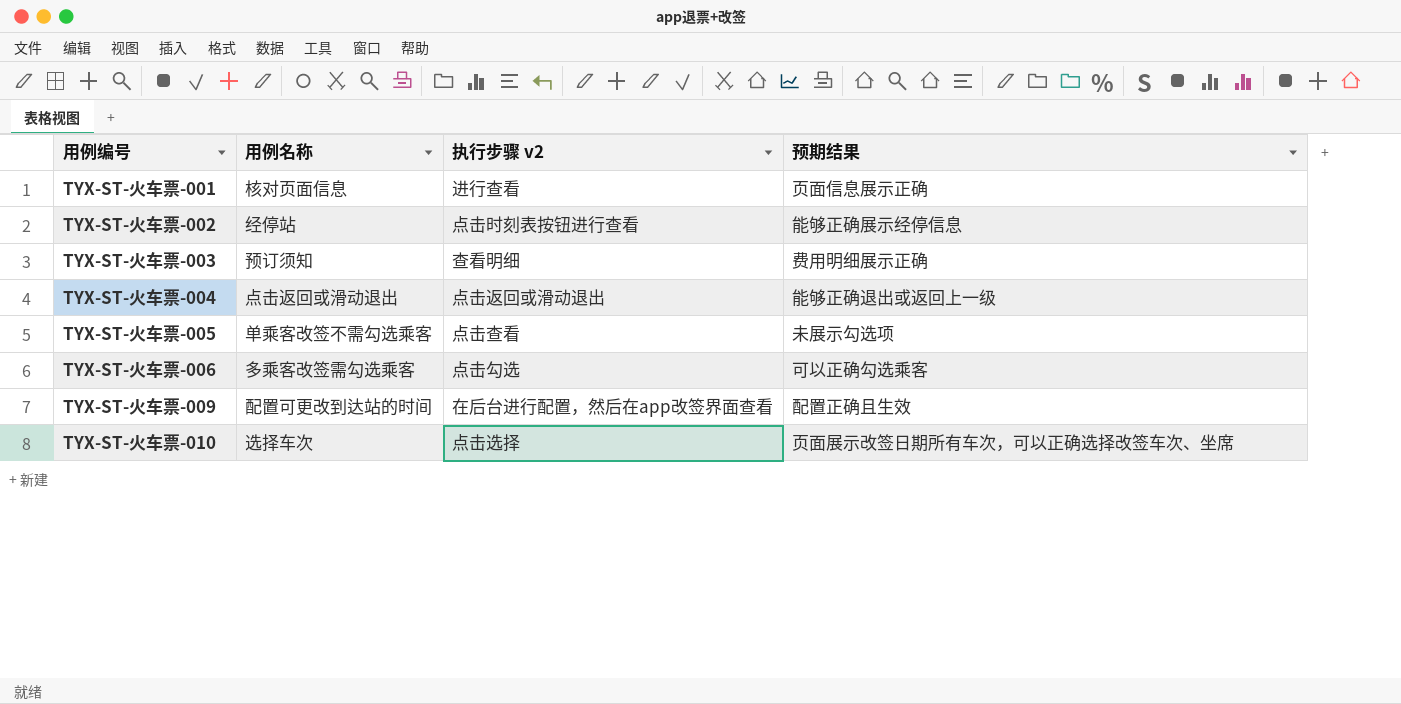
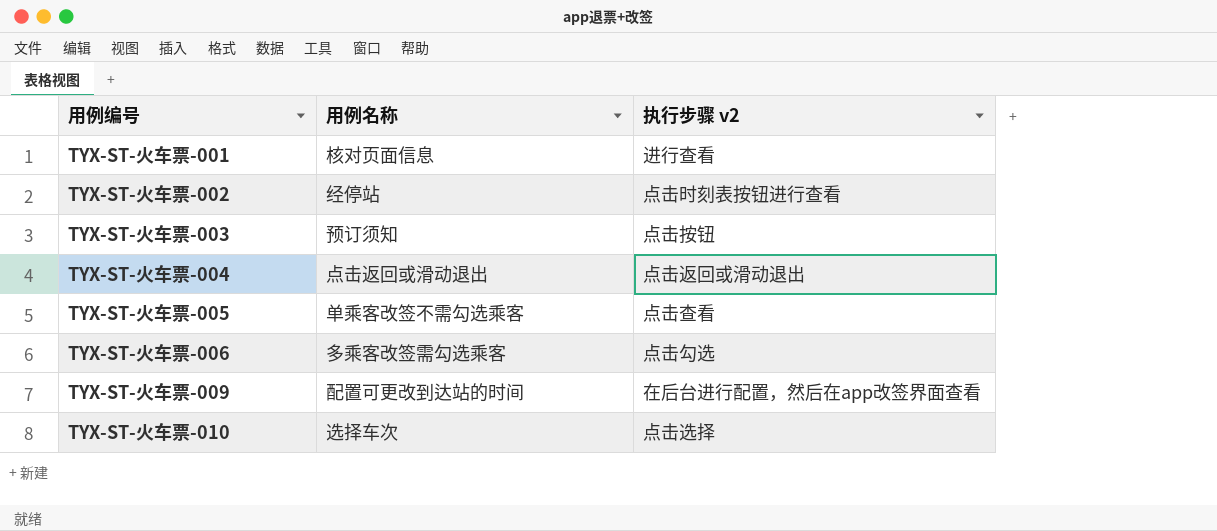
column 预期结果 | position: 4 -> none
TYX-ST-火车票-003 | 执行步骤 v2: 查看明细 -> 点击按钮

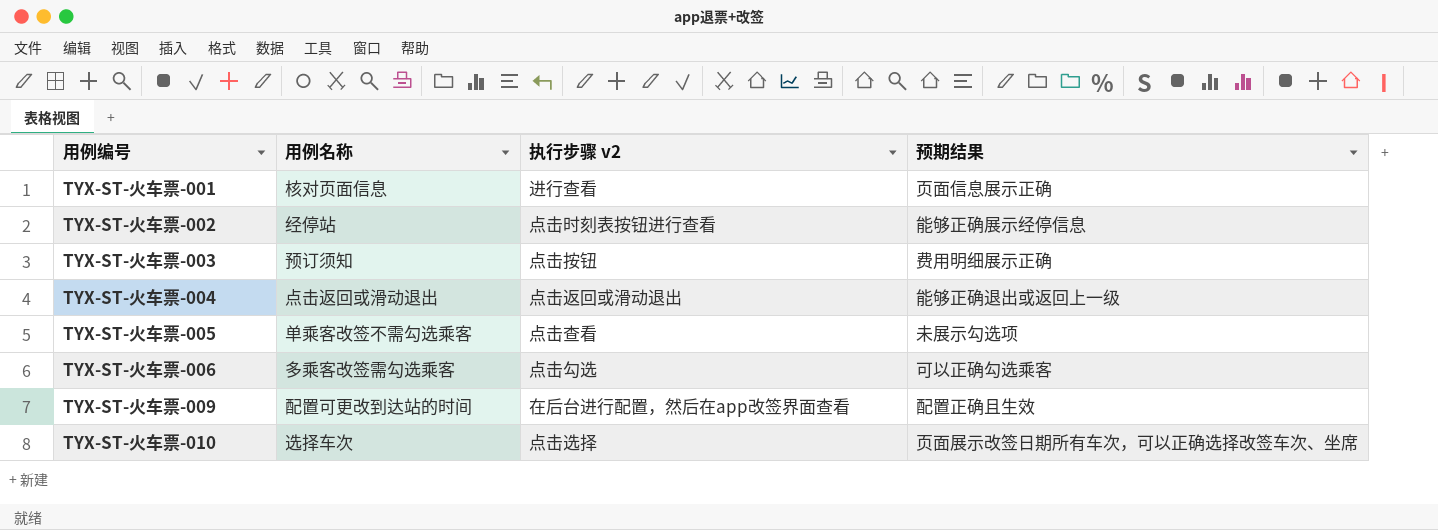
column 预期结果 | position: none -> 4

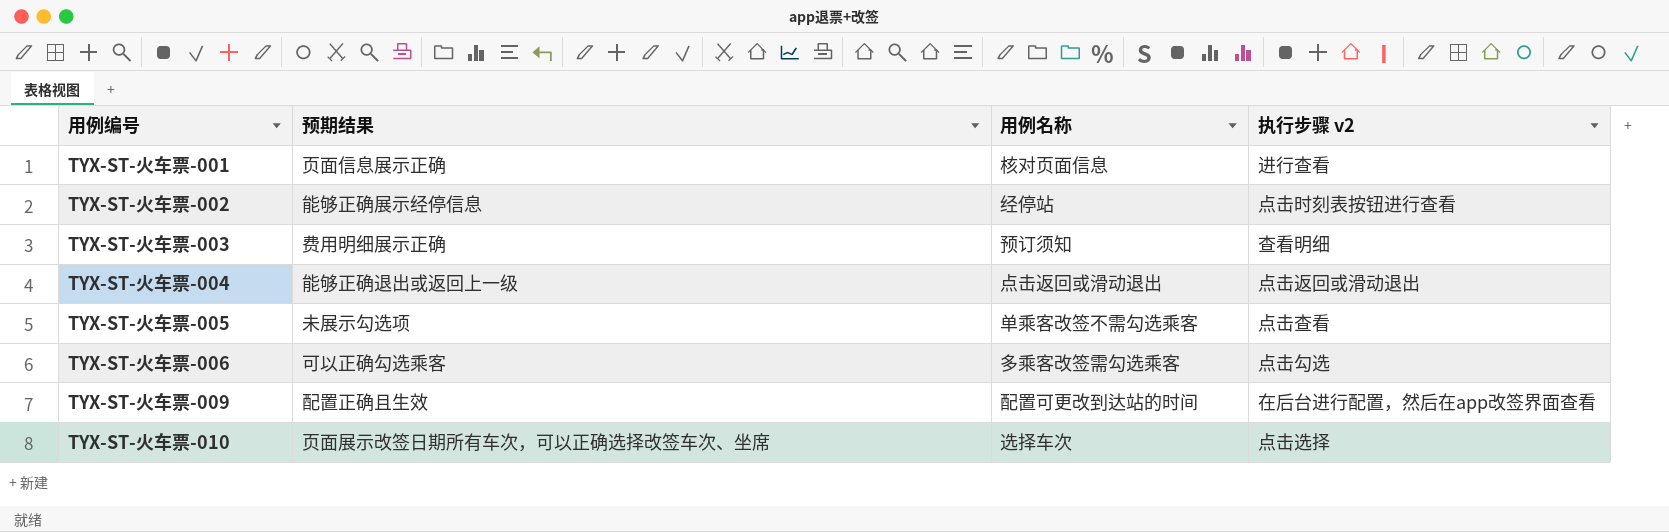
column 预期结果 | position: 4 -> 2
TYX-ST-火车票-003 | 执行步骤 v2: 点击按钮 -> 查看明细

